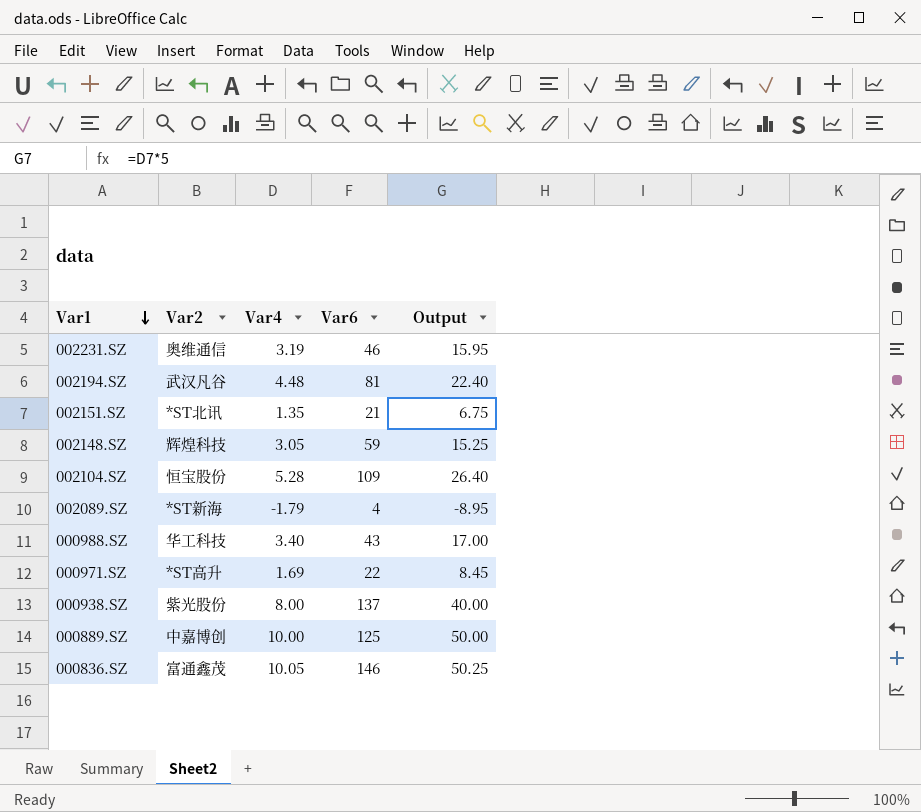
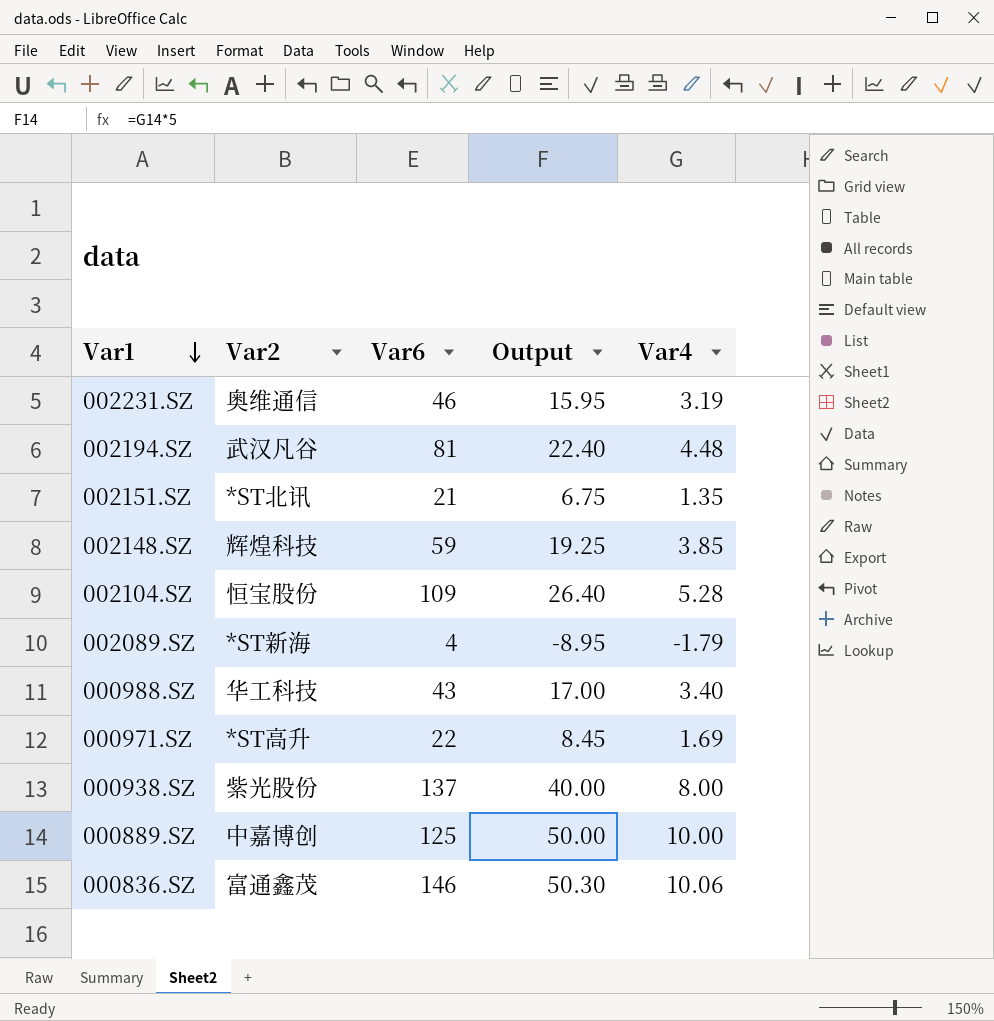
column Var4 | position: 3 -> 5
002148.SZ | Output: 15.25 -> 19.25
002148.SZ | Var4: 3.05 -> 3.85
000836.SZ | Output: 50.25 -> 50.30
000836.SZ | Var4: 10.05 -> 10.06

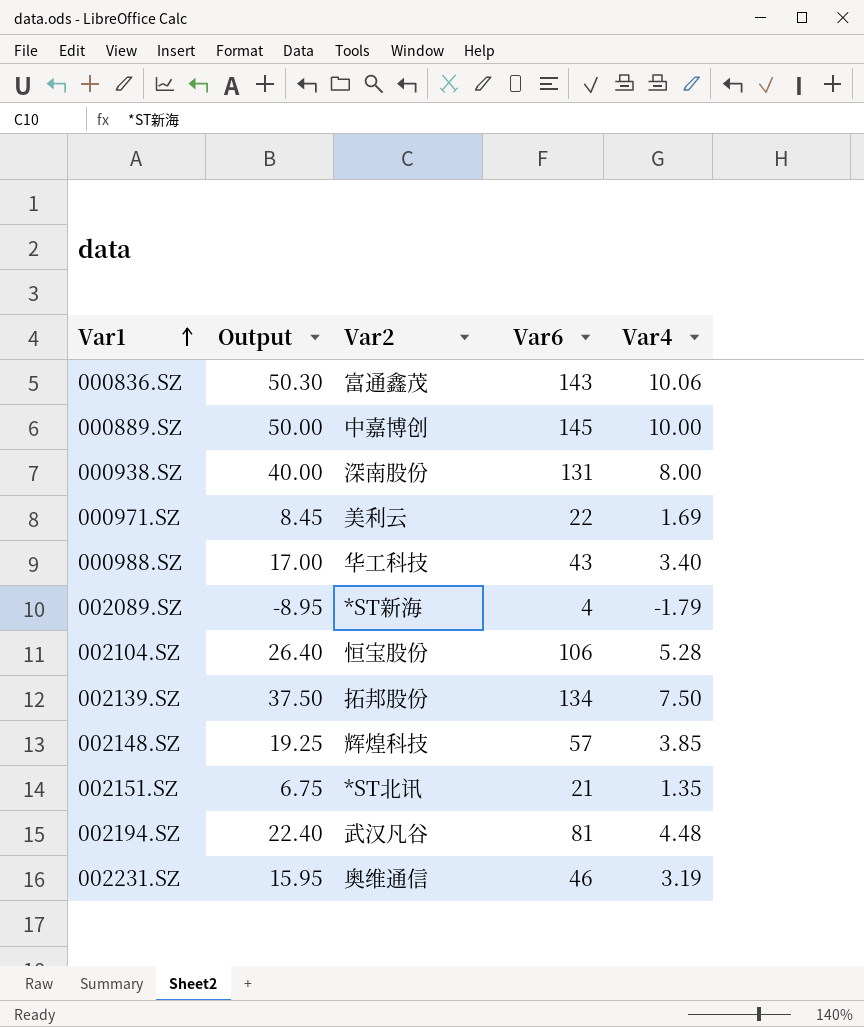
row order: Var1 descending -> Var1 ascending
column Output | position: 4 -> 2
000836.SZ | Var6: 146 -> 143
000889.SZ | Var6: 125 -> 145
000938.SZ | Var2: 紫光股份 -> 深南股份
000938.SZ | Var6: 137 -> 131
000971.SZ | Var2: *ST高升 -> 美利云
002104.SZ | Var6: 109 -> 106
row 002139.SZ: none -> 37.50 | 拓邦股份 | 134 | 7.50
002148.SZ | Var6: 59 -> 57

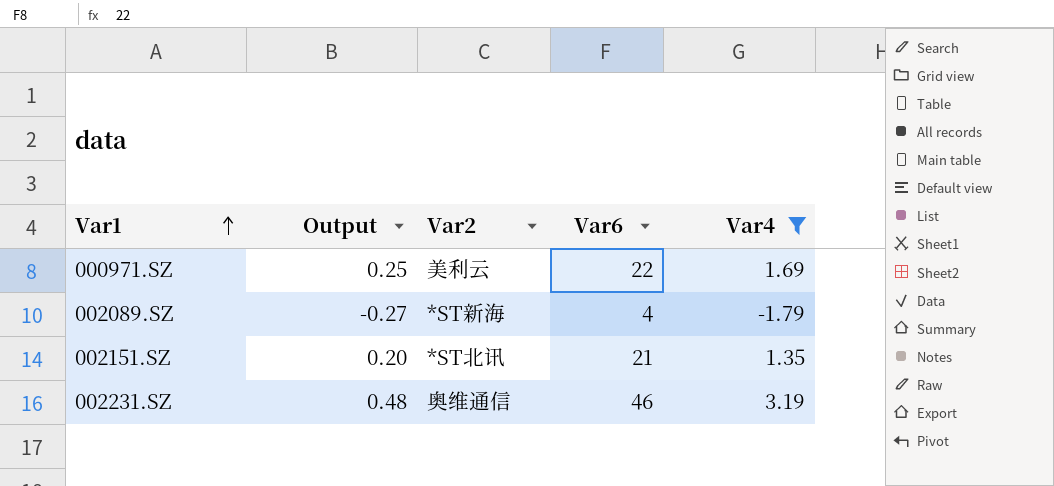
filter: none -> Var4 <= 3.19
column Output | formula: [Var4] * 5 -> [Var4] * 0.15

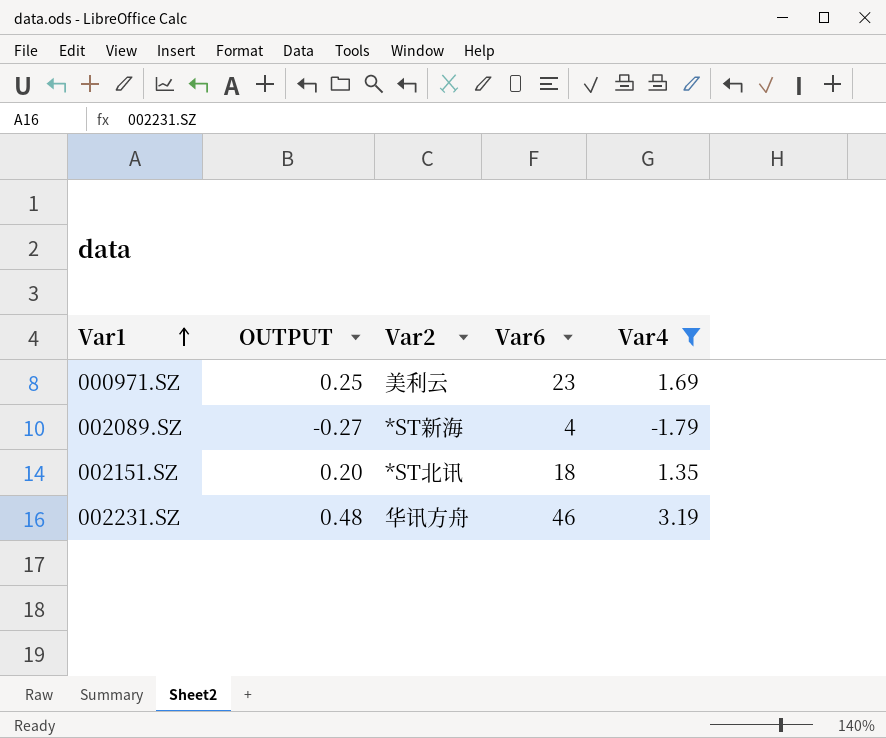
column name: Output -> OUTPUT
000971.SZ | Var6: 22 -> 23
002151.SZ | Var6: 21 -> 18
002231.SZ | Var2: 奥维通信 -> 华讯方舟

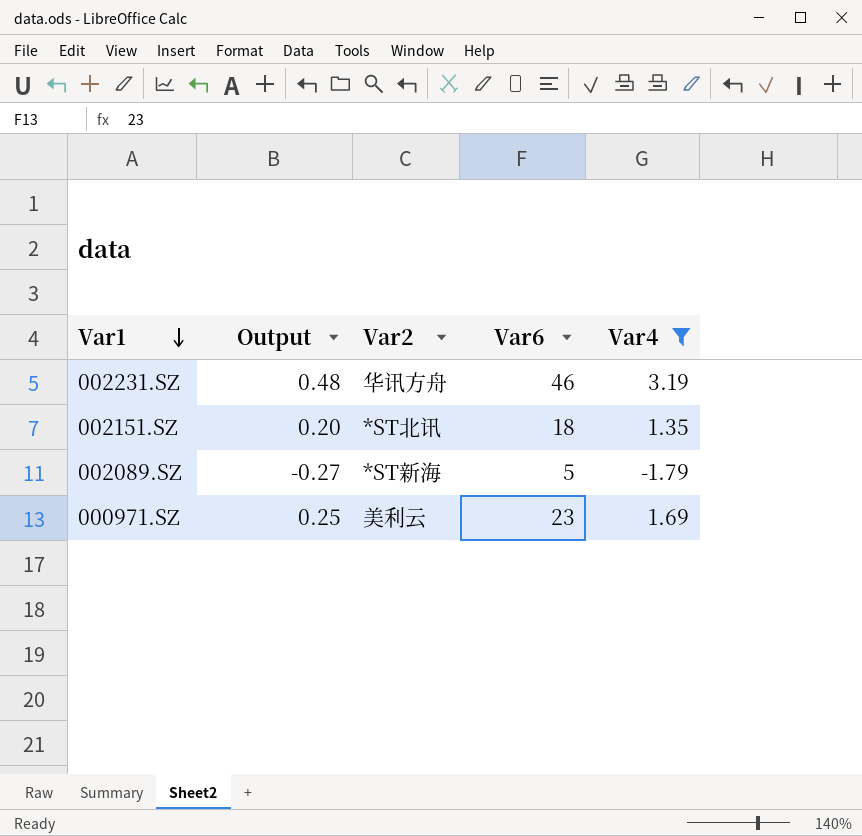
row order: Var1 ascending -> Var1 descending
column name: OUTPUT -> Output
002089.SZ | Var6: 4 -> 5

